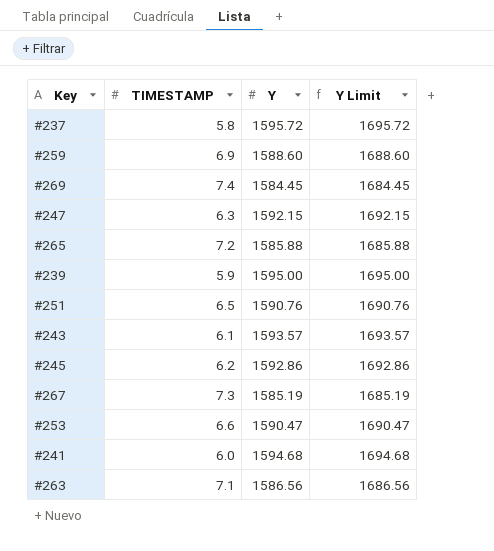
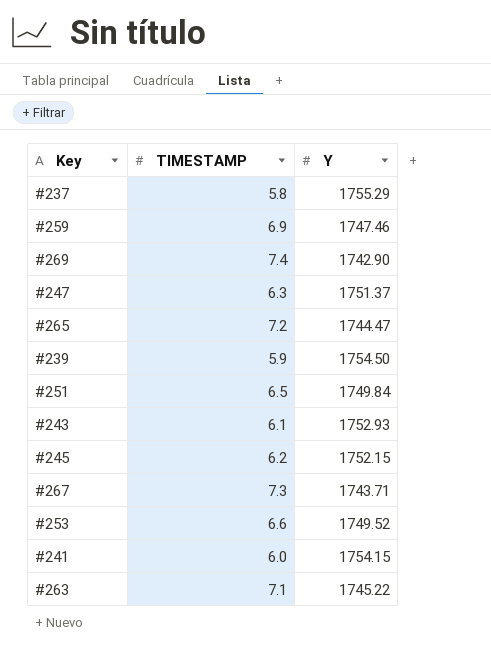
column Y Limit | formula: [Y] + 100 -> none
#237 | Y: 1595.72 -> 1755.29
#259 | Y: 1588.60 -> 1747.46
#269 | Y: 1584.45 -> 1742.90
#247 | Y: 1592.15 -> 1751.37
#265 | Y: 1585.88 -> 1744.47
#239 | Y: 1595.00 -> 1754.50
#251 | Y: 1590.76 -> 1749.84
#243 | Y: 1593.57 -> 1752.93
#245 | Y: 1592.86 -> 1752.15
#267 | Y: 1585.19 -> 1743.71
#253 | Y: 1590.47 -> 1749.52
#241 | Y: 1594.68 -> 1754.15
#263 | Y: 1586.56 -> 1745.22

